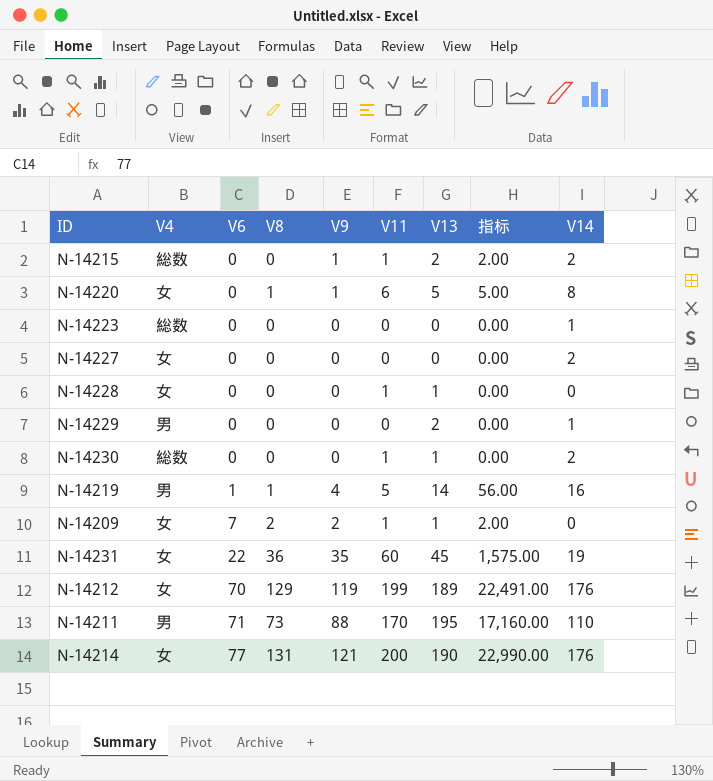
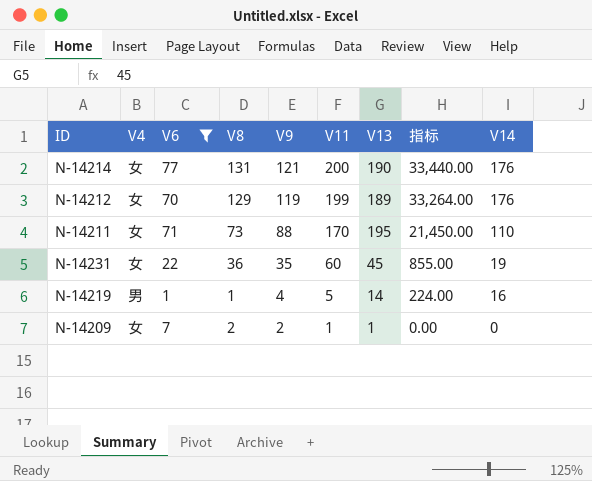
filter: none -> V6 != 0
row order: V6 ascending -> V9 descending
column 指标 | formula: [V9] * [V13] -> [V13] * [V14]
N-14211 | V4: 男 -> 女

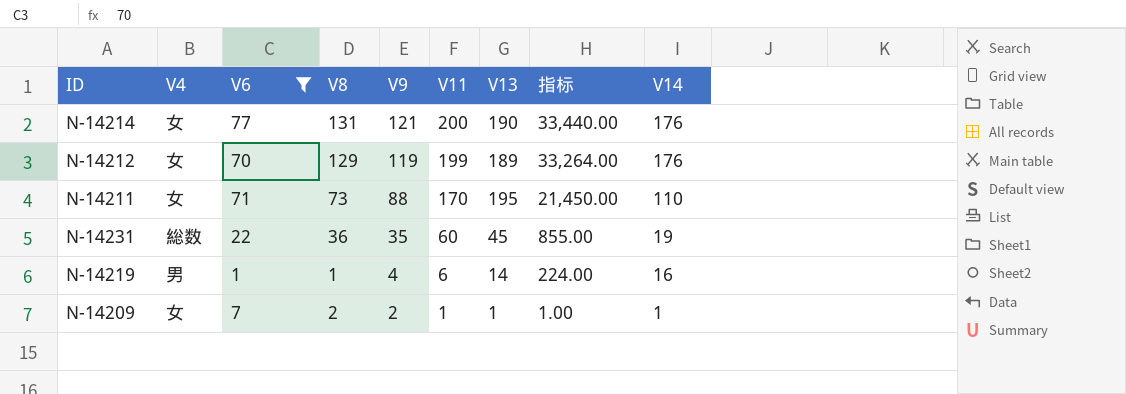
N-14231 | V4: 女 -> 総数
N-14219 | V11: 5 -> 6
N-14209 | 指标: 0.00 -> 1.00
N-14209 | V14: 0 -> 1

